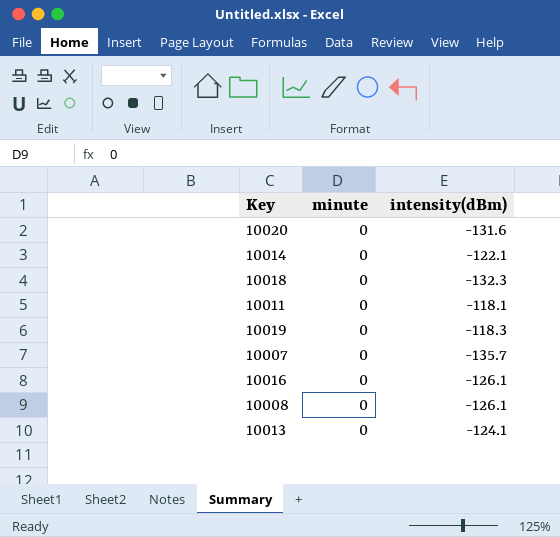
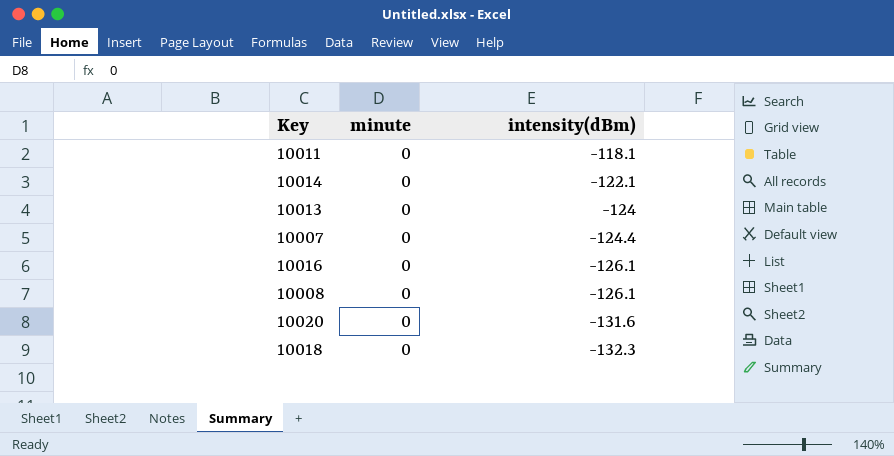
row order: none -> intensity(dBm) descending
row 10019: 0 | -118.3 -> none
10013 | intensity(dBm): -124.1 -> -124
10007 | intensity(dBm): -135.7 -> -124.4

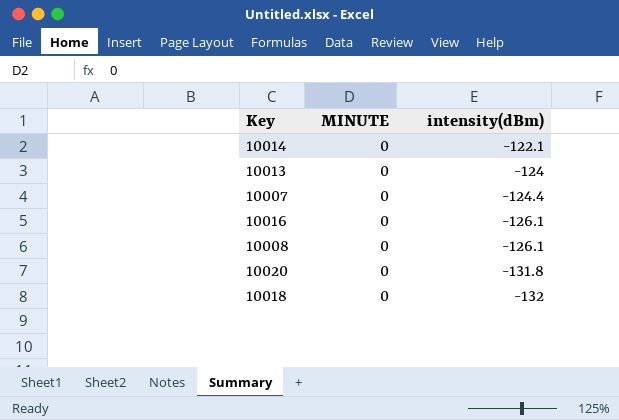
column name: minute -> MINUTE
row 10011: 0 | -118.1 -> none
10020 | intensity(dBm): -131.6 -> -131.8
10018 | intensity(dBm): -132.3 -> -132

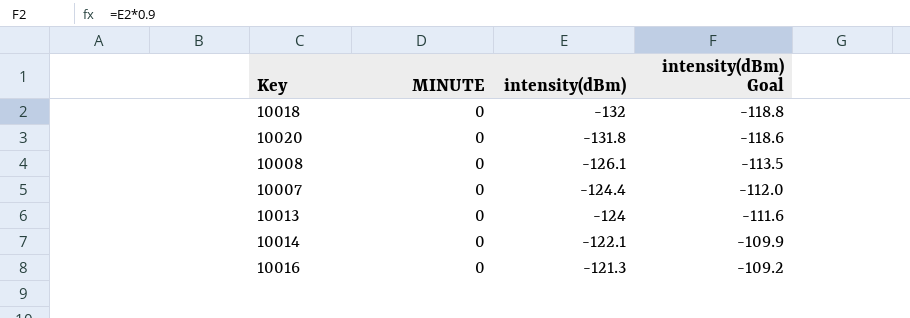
row order: intensity(dBm) descending -> intensity(dBm) ascending
column intensity(dBm) Goal | formula: none -> [intensity(dBm)] * 0.9
10016 | intensity(dBm): -126.1 -> -121.3

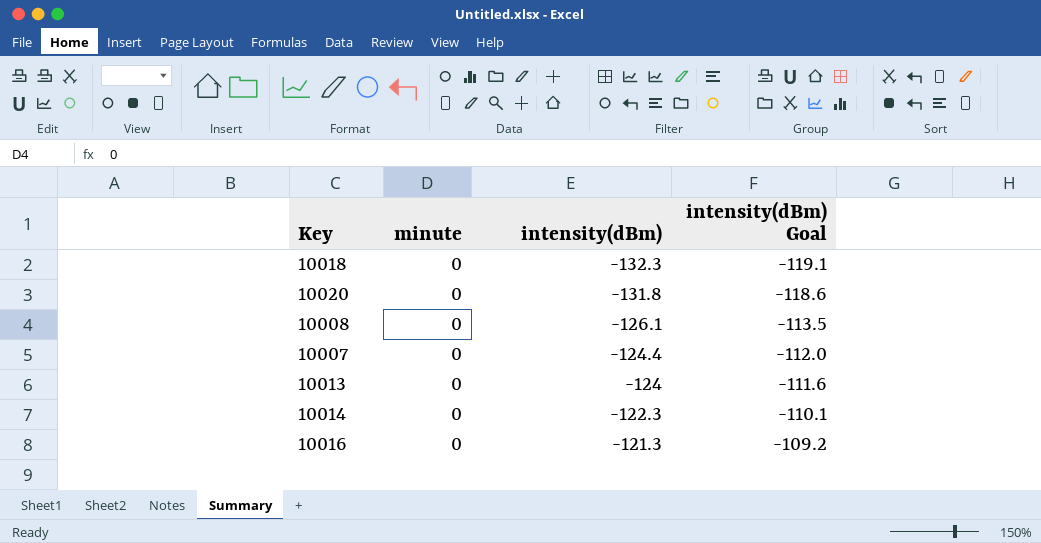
column name: MINUTE -> minute
10018 | intensity(dBm): -132 -> -132.3
10018 | intensity(dBm) Goal: -118.8 -> -119.1
10014 | intensity(dBm): -122.1 -> -122.3
10014 | intensity(dBm) Goal: -109.9 -> -110.1

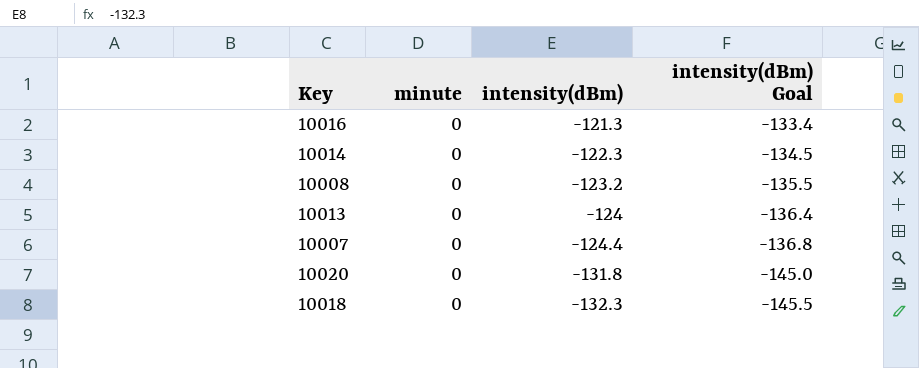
row order: intensity(dBm) ascending -> intensity(dBm) descending
column intensity(dBm) Goal | formula: [intensity(dBm)] * 0.9 -> [intensity(dBm)] * 1.1
10008 | intensity(dBm): -126.1 -> -123.2

